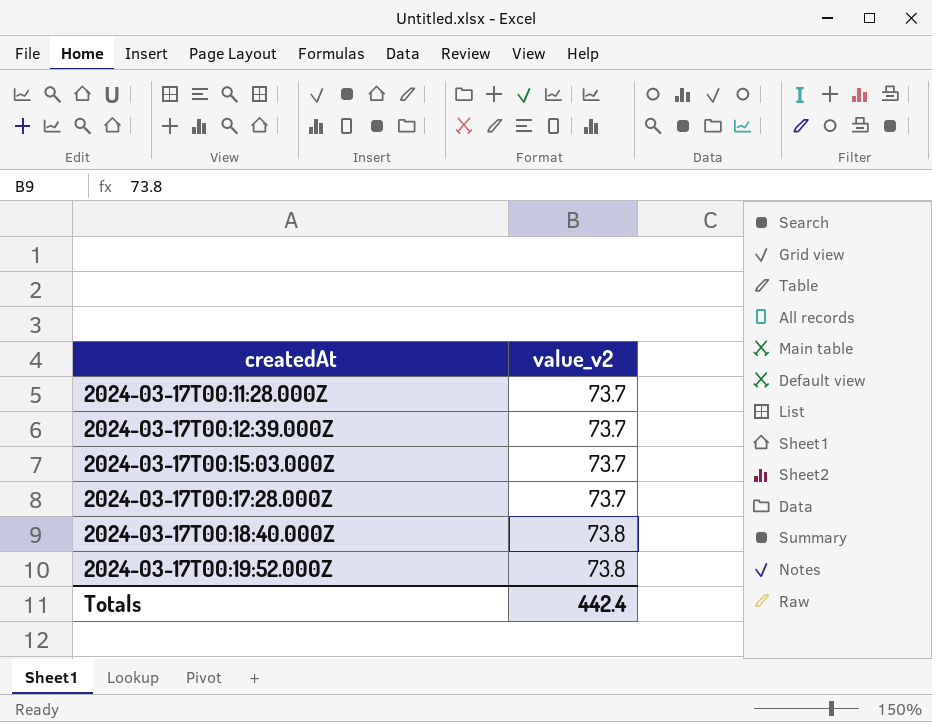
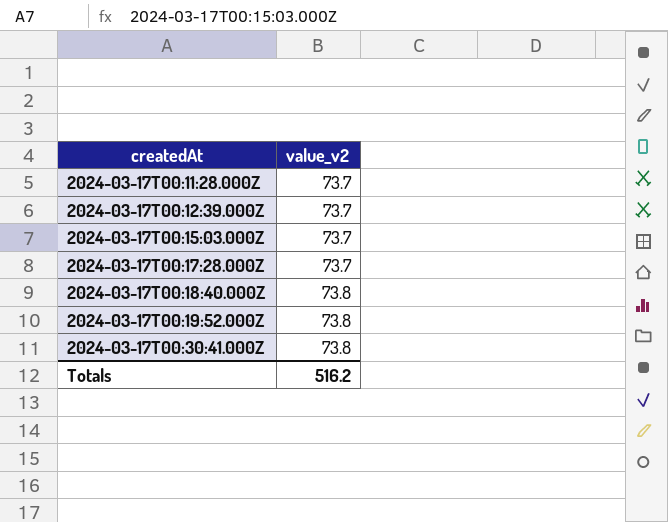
row 2024-03-17T00:30:41.000Z: none -> 73.8
Totals | value_v2: 442.4 -> 516.2

